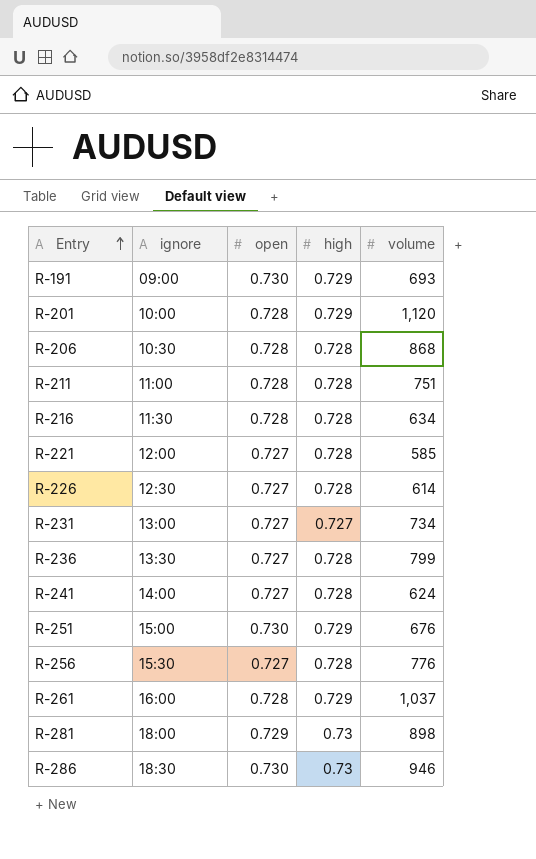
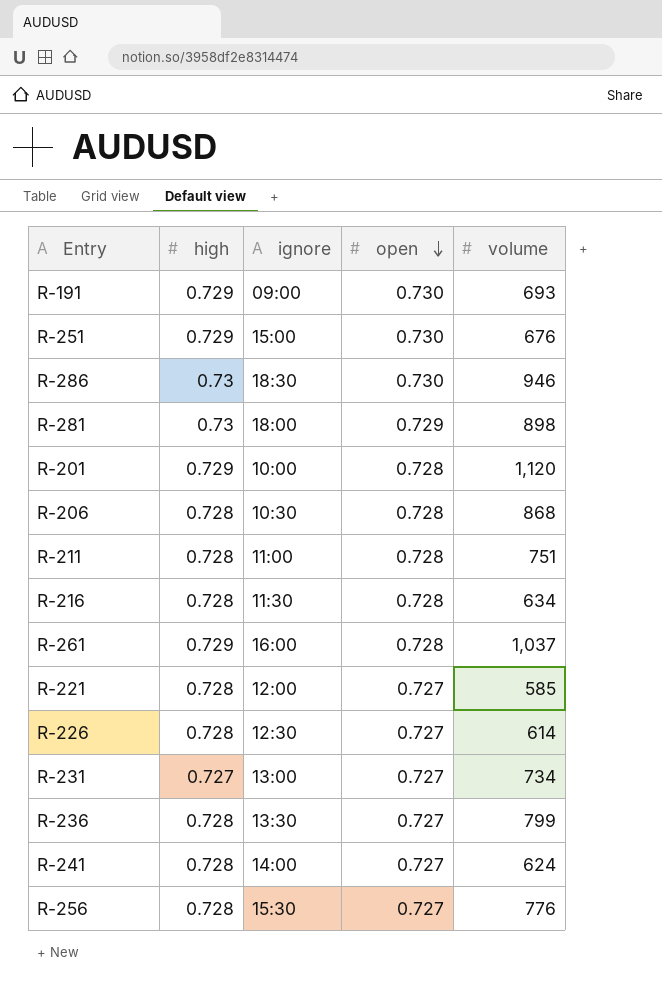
row order: Entry ascending -> open descending
column high | position: 4 -> 2

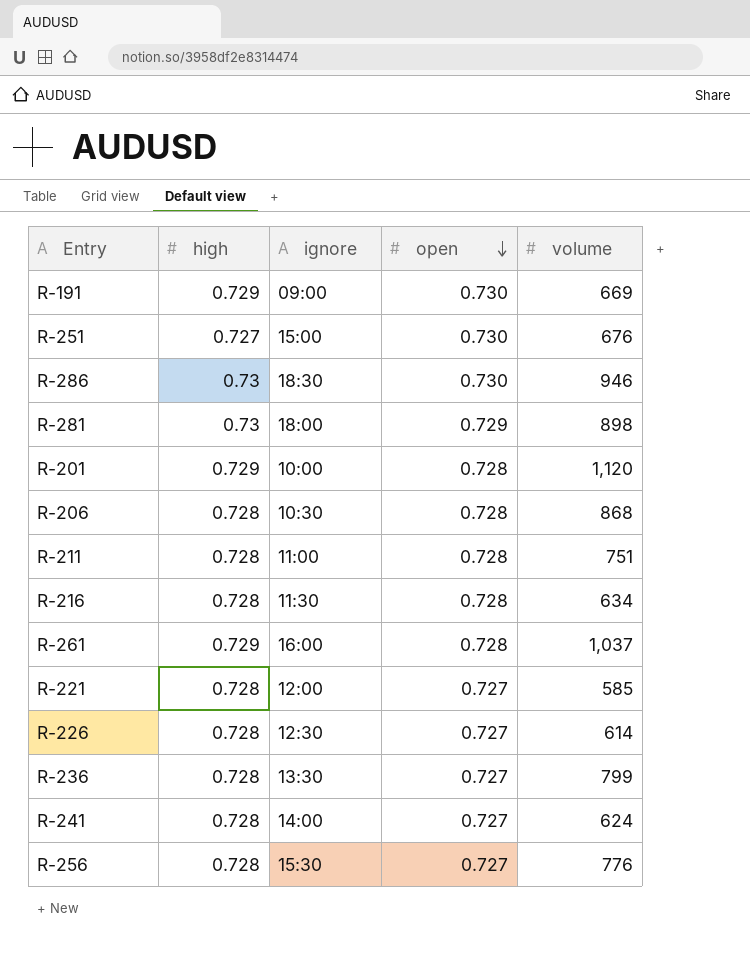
row R-231: 0.727 | 13:00 | 0.727 | 734 -> none
R-191 | volume: 693 -> 669
R-251 | high: 0.729 -> 0.727

